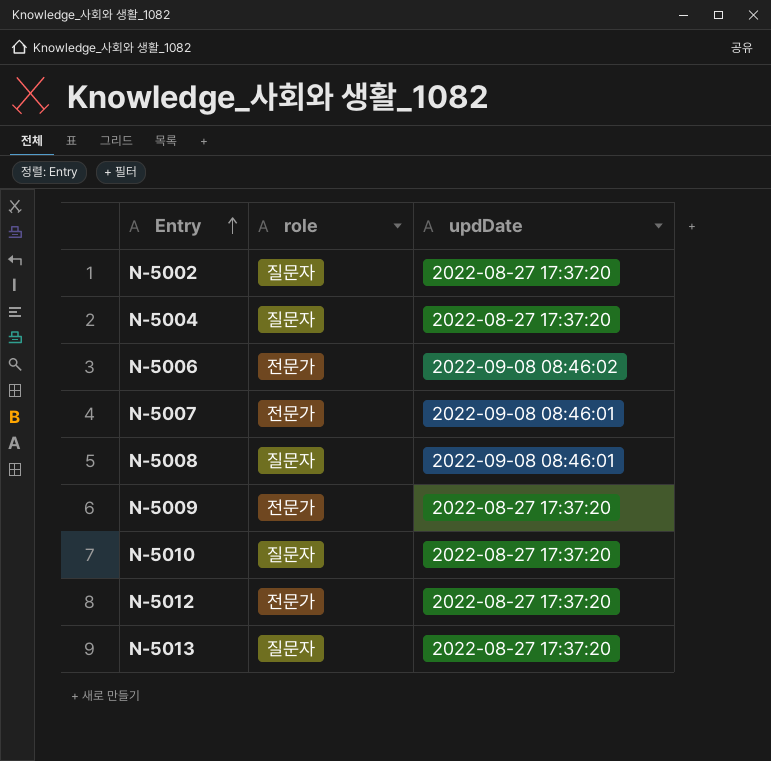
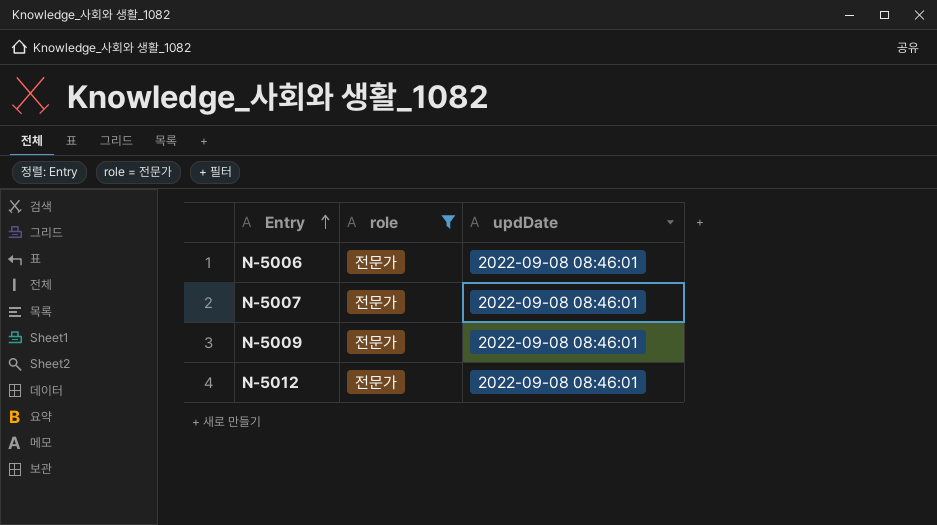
filter: none -> role = 전문가
N-5006 | updDate: 2022-09-08 08:46:02 -> 2022-09-08 08:46:01
N-5009 | updDate: 2022-08-27 17:37:20 -> 2022-09-08 08:46:01
N-5012 | updDate: 2022-08-27 17:37:20 -> 2022-09-08 08:46:01

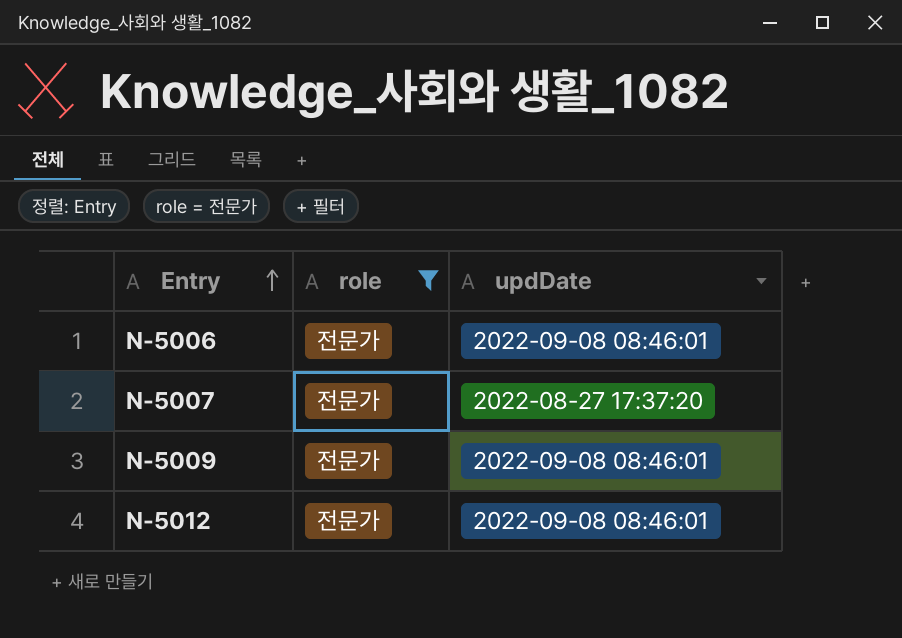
N-5007 | updDate: 2022-09-08 08:46:01 -> 2022-08-27 17:37:20

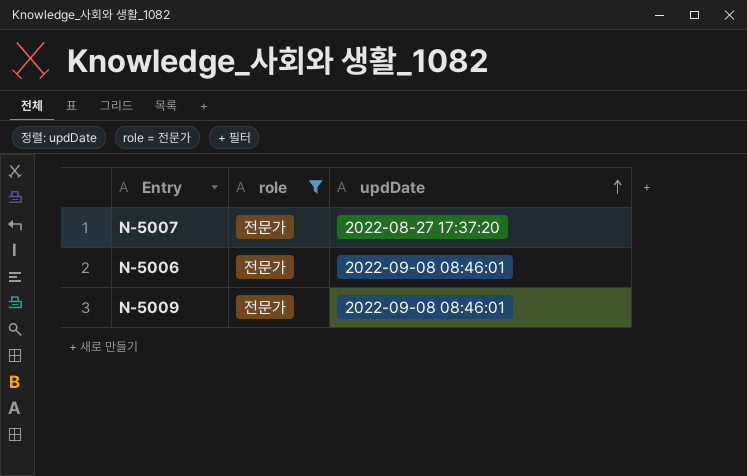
row order: Entry ascending -> updDate ascending
row N-5012: 전문가 | 2022-09-08 08:46:01 -> none

